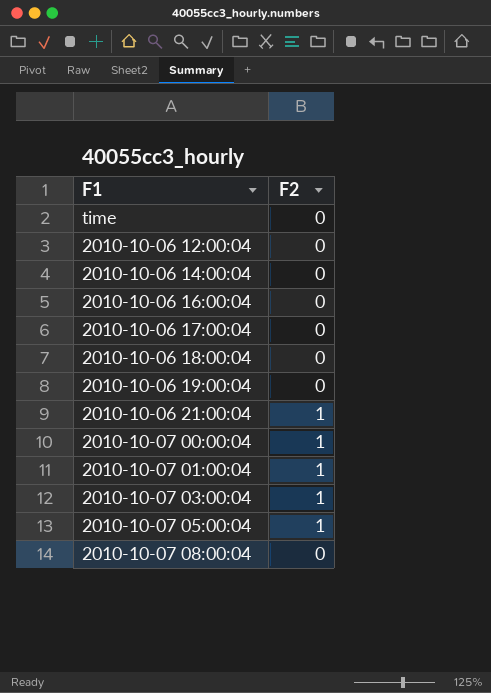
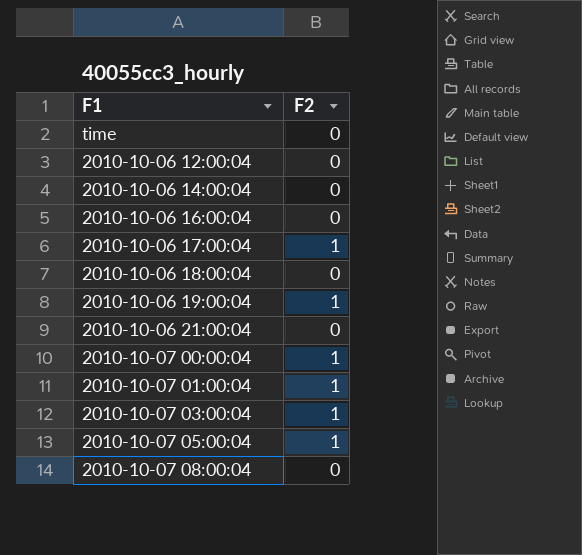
2010-10-06 17:00:04 | F2: 0 -> 1
2010-10-06 19:00:04 | F2: 0 -> 1
2010-10-06 21:00:04 | F2: 1 -> 0

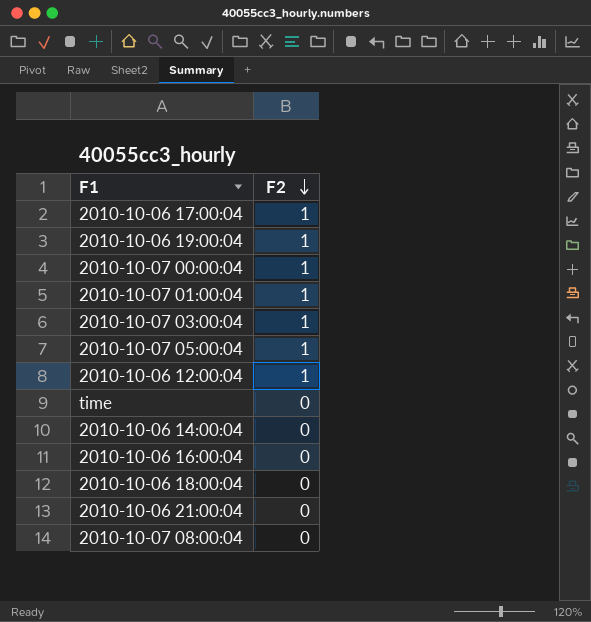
row order: none -> F2 descending
2010-10-06 12:00:04 | F2: 0 -> 1

